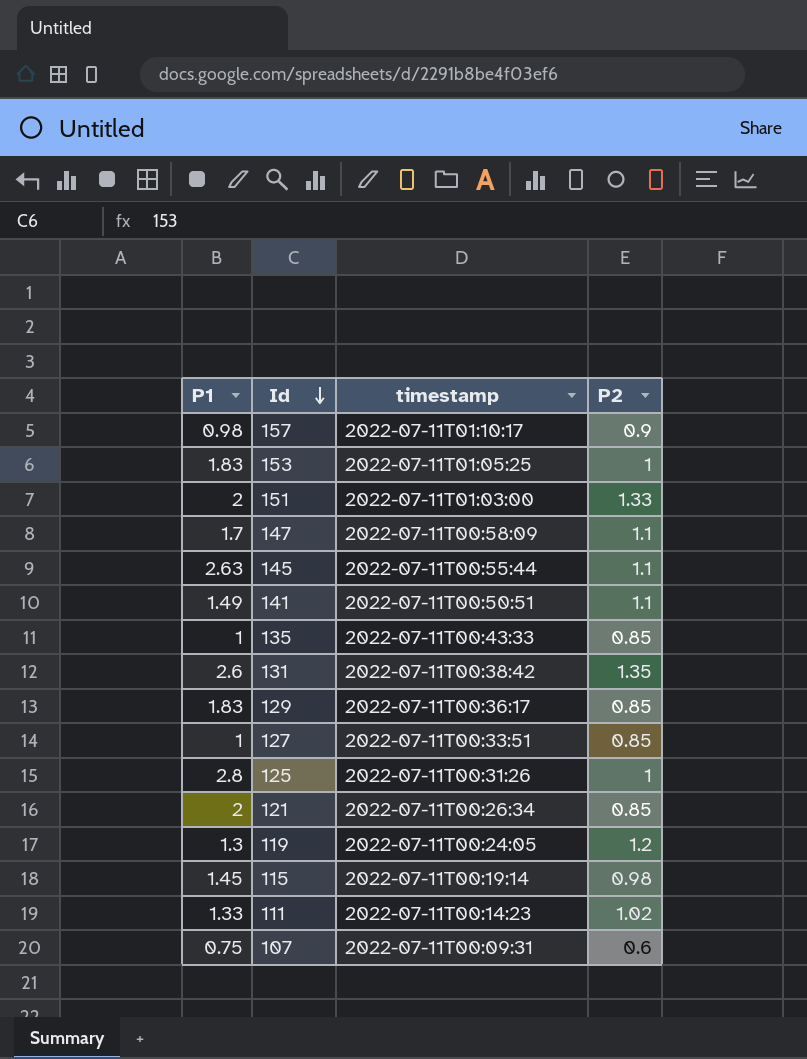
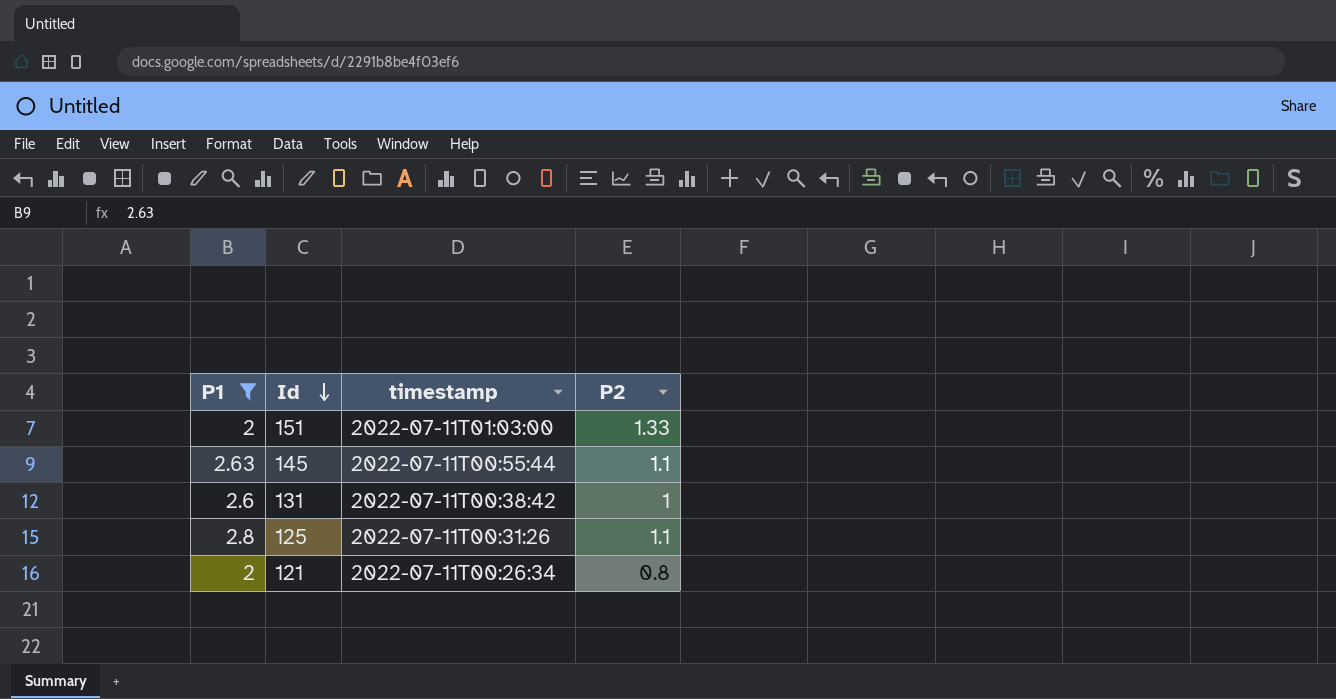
filter: none -> P1 >= 2
131 | P2: 1.35 -> 1
125 | P2: 1 -> 1.1
121 | P2: 0.85 -> 0.8

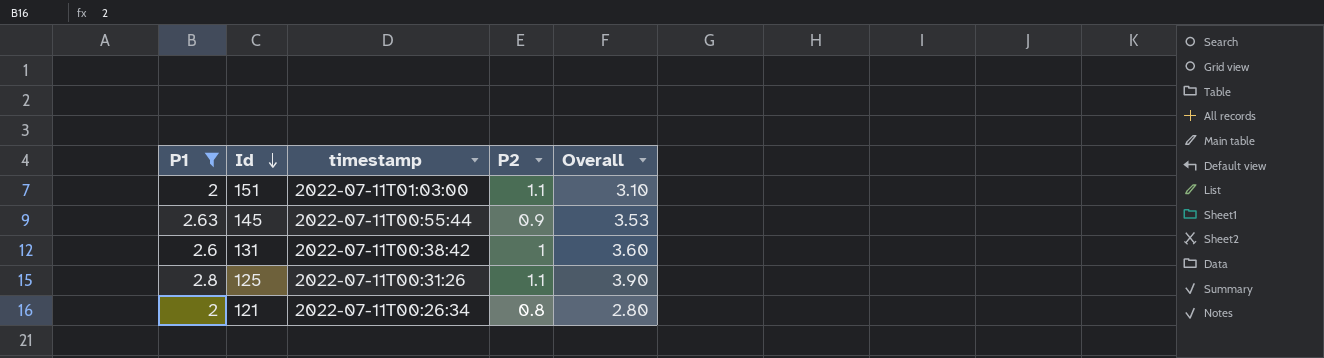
column Overall | formula: none -> [P1] + [P2]
151 | P2: 1.33 -> 1.1
145 | P2: 1.1 -> 0.9

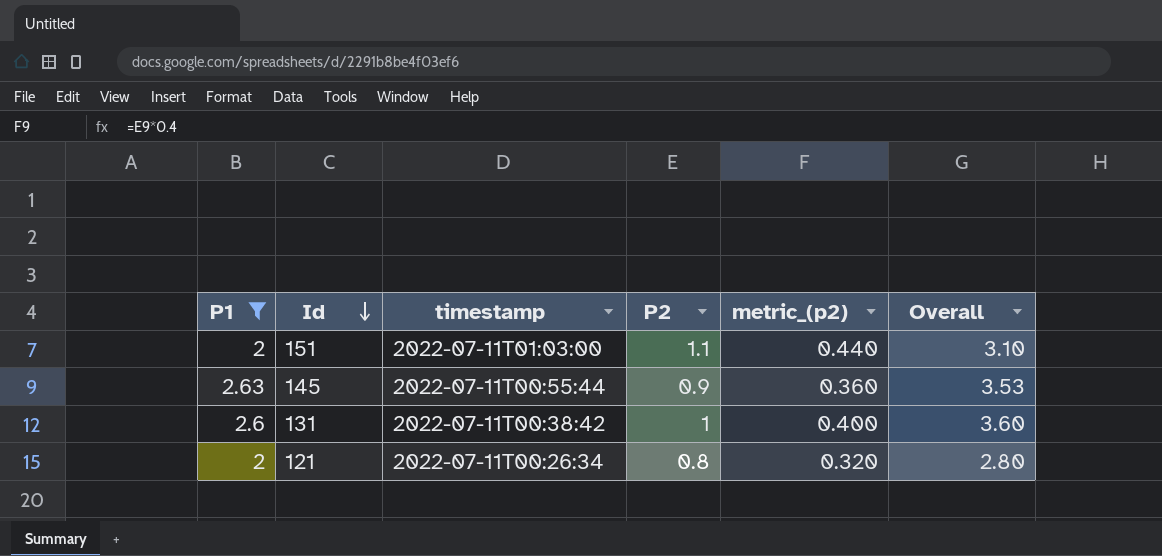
column metric_(p2) | formula: none -> [P2] * 0.4
row 125: 2.8 | 2022-07-11T00:31:26 | 1.1 | 3.90 -> none

